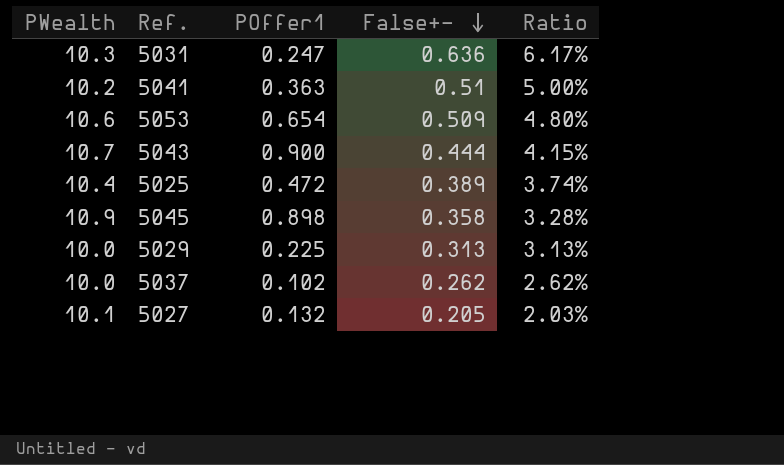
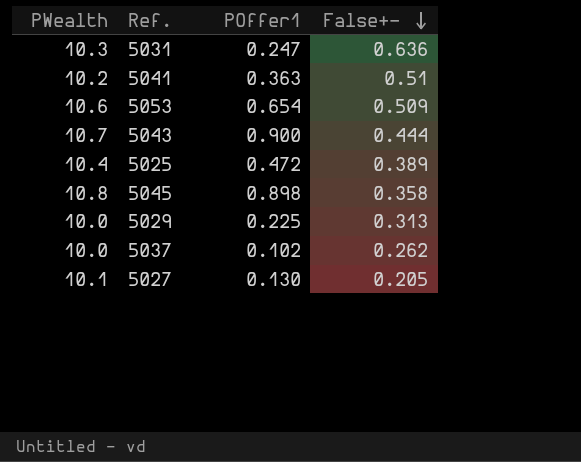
column Ratio | formula: [False+-] / [PWealth] -> none
5045 | PWealth: 10.9 -> 10.8
5027 | POffer1: 0.132 -> 0.130

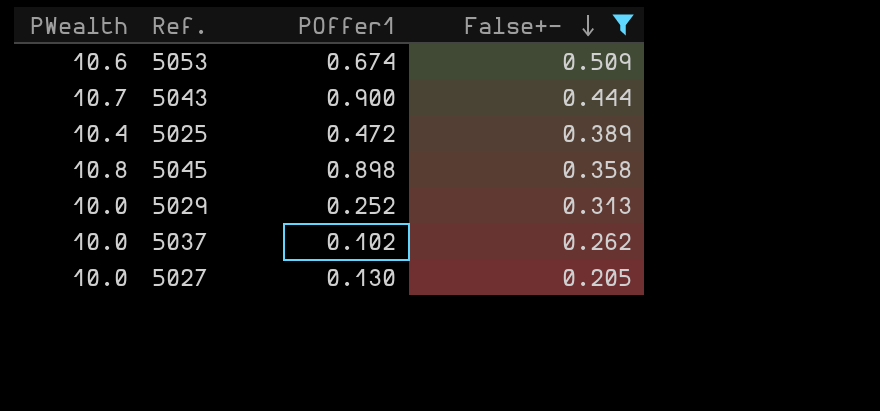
filter: none -> False+- <= 0.509
5053 | POffer1: 0.654 -> 0.674
5029 | POffer1: 0.225 -> 0.252
5027 | PWealth: 10.1 -> 10.0

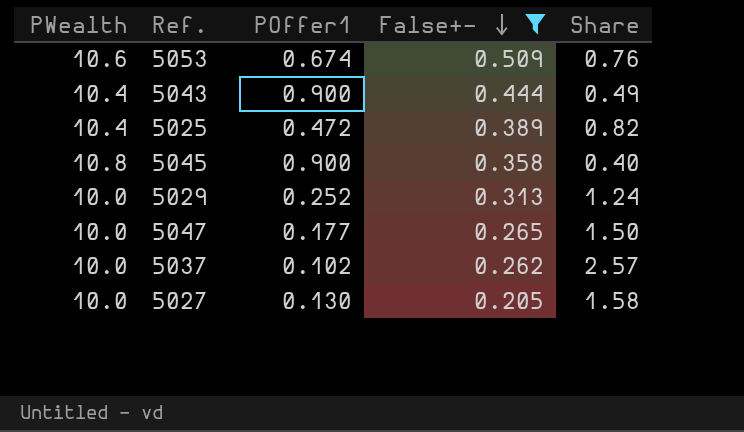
column Share | formula: none -> [False+-] / [POffer1]
5043 | PWealth: 10.7 -> 10.4
5045 | POffer1: 0.898 -> 0.900
row 5047: none -> 10.0 | 0.177 | 0.265 | 1.50

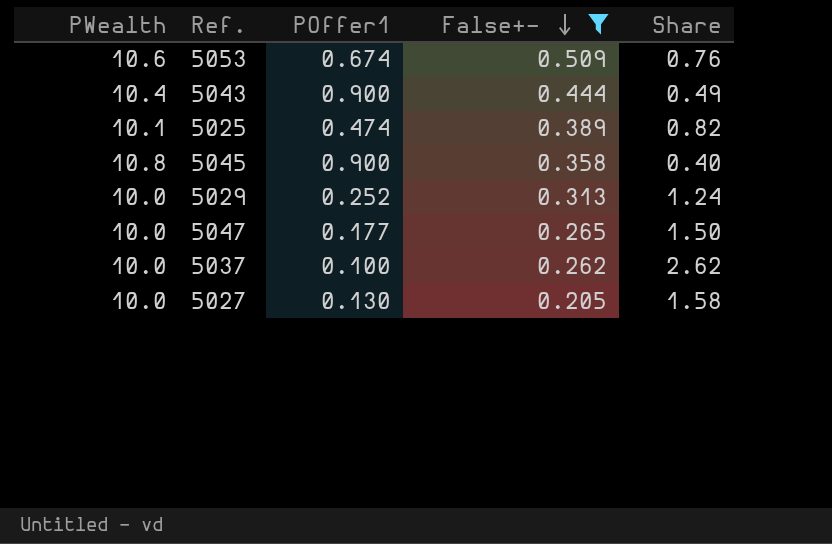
5025 | PWealth: 10.4 -> 10.1
5025 | POffer1: 0.472 -> 0.474
5037 | POffer1: 0.102 -> 0.100
5037 | Share: 2.57 -> 2.62

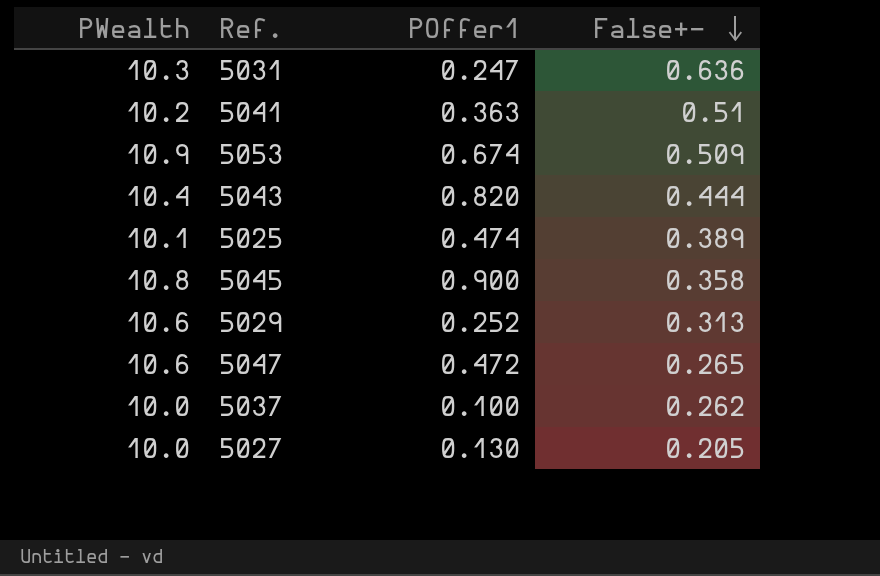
filter: False+- <= 0.509 -> none
column Share | formula: [False+-] / [POffer1] -> none
5053 | PWealth: 10.6 -> 10.9
5043 | POffer1: 0.900 -> 0.820
5029 | PWealth: 10.0 -> 10.6
5047 | PWealth: 10.0 -> 10.6
5047 | POffer1: 0.177 -> 0.472

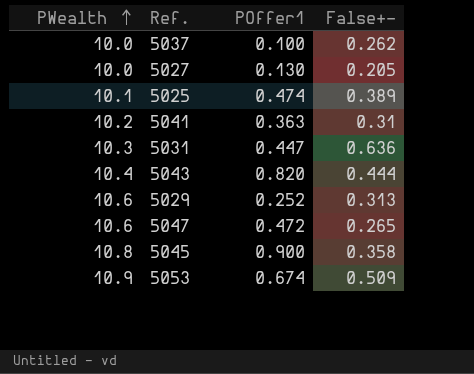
row order: False+- descending -> PWealth ascending
5041 | False+-: 0.51 -> 0.31
5031 | POffer1: 0.247 -> 0.447

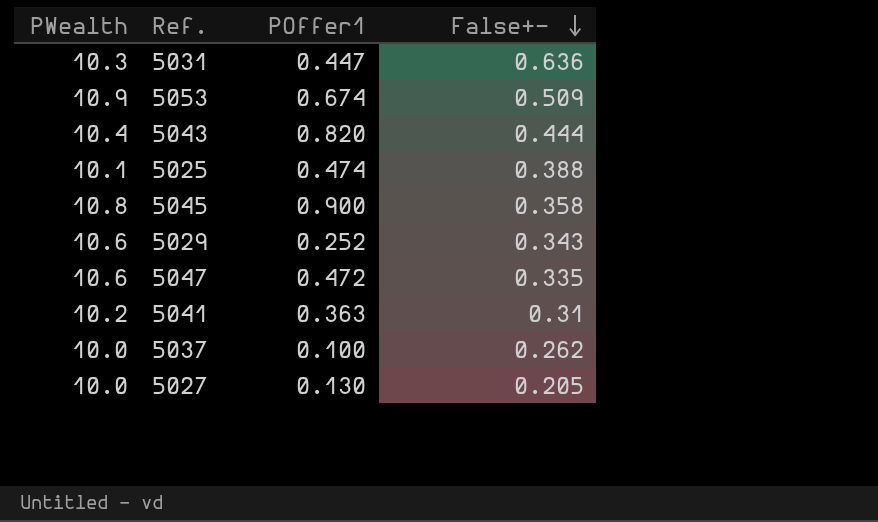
row order: PWealth ascending -> False+- descending
5025 | False+-: 0.389 -> 0.388
5029 | False+-: 0.313 -> 0.343
5047 | False+-: 0.265 -> 0.335

